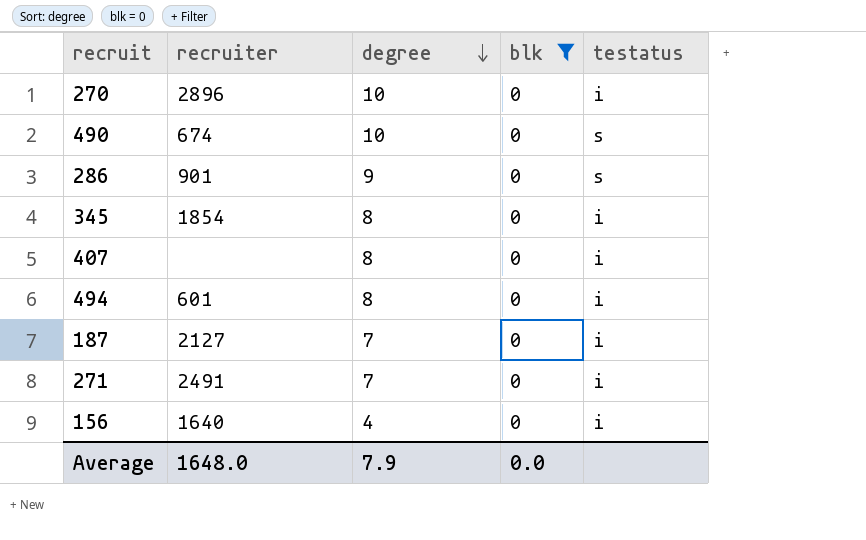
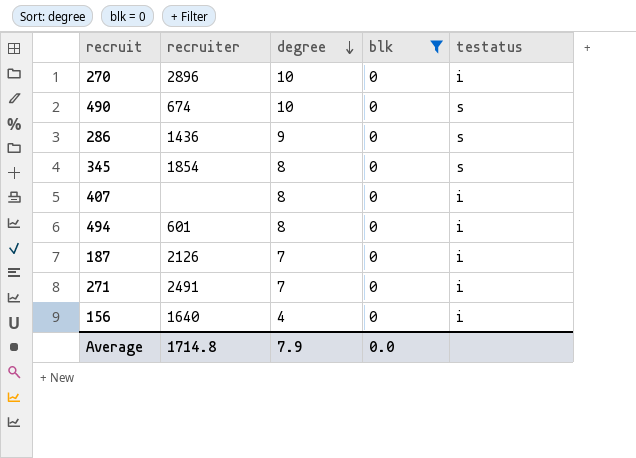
286 | recruiter: 901 -> 1436
345 | testatus: i -> s
187 | recruiter: 2127 -> 2126
Average | recruiter: 1648.0 -> 1714.8

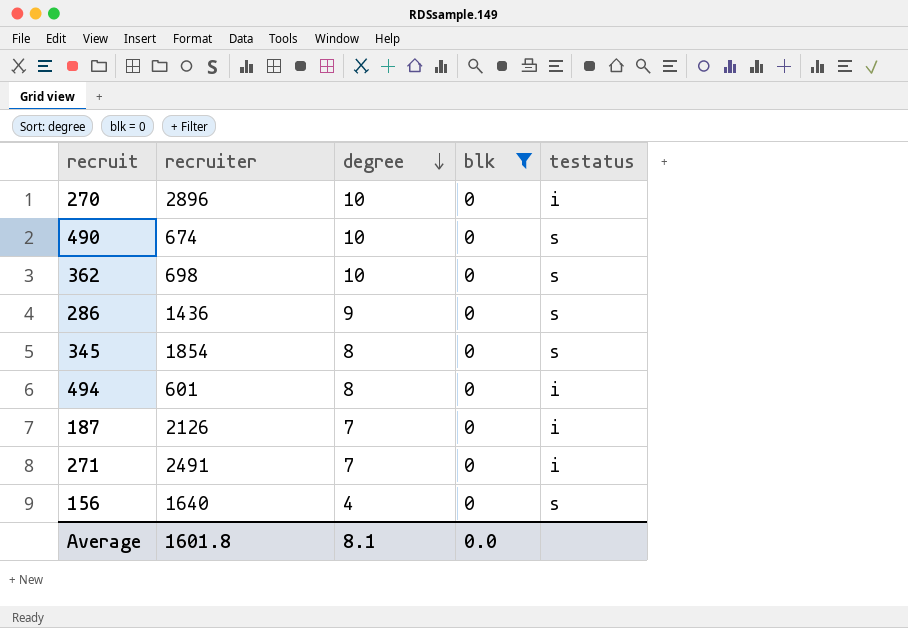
row 407: none | 8 | 0 | i -> none
row 362: none -> 698 | 10 | 0 | s
156 | testatus: i -> s
Average | recruiter: 1714.8 -> 1601.8
Average | degree: 7.9 -> 8.1

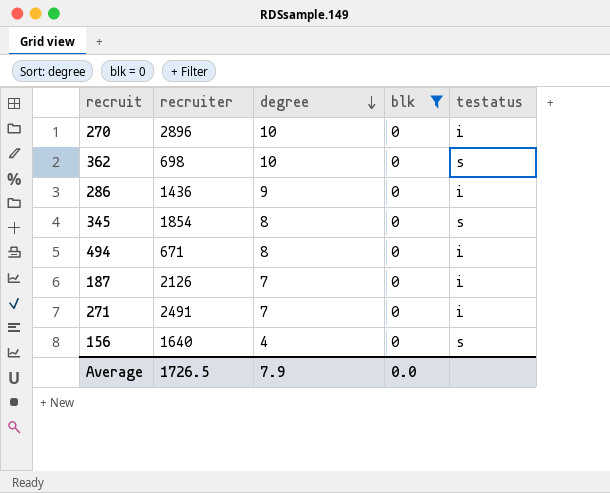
row 490: 674 | 10 | 0 | s -> none
286 | testatus: s -> i
494 | recruiter: 601 -> 671
Average | recruiter: 1601.8 -> 1726.5
Average | degree: 8.1 -> 7.9

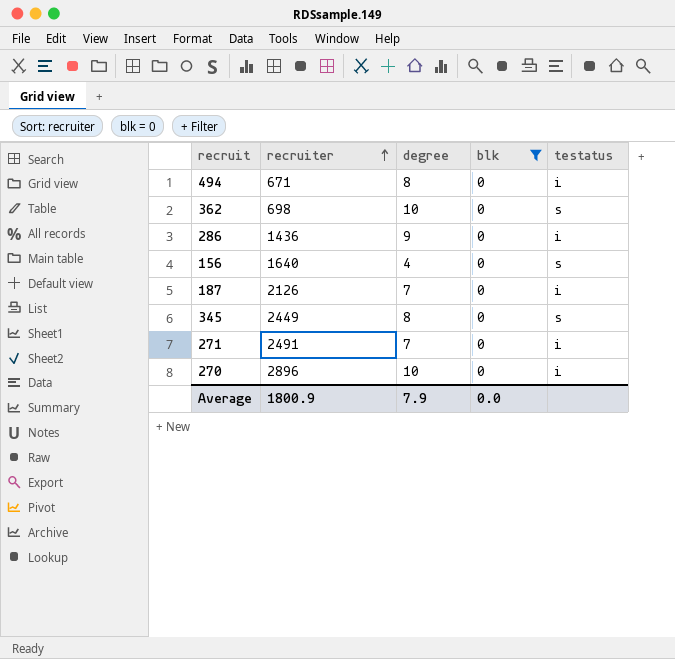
row order: degree descending -> recruiter ascending
345 | recruiter: 1854 -> 2449
Average | recruiter: 1726.5 -> 1800.9

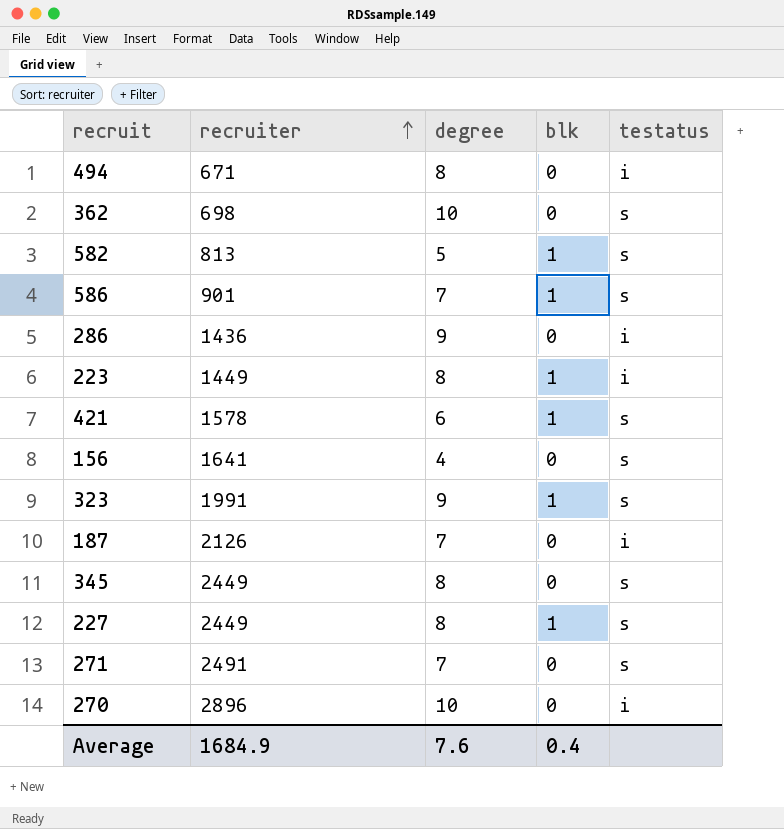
filter: blk = 0 -> none
156 | recruiter: 1640 -> 1641
271 | testatus: i -> s
Average | recruiter: 1800.9 -> 1684.9
Average | degree: 7.9 -> 7.6
Average | blk: 0.0 -> 0.4

